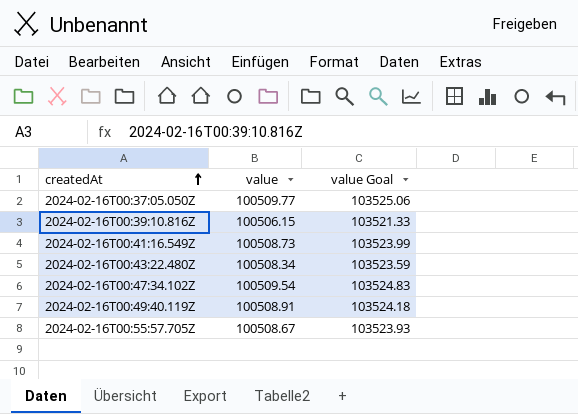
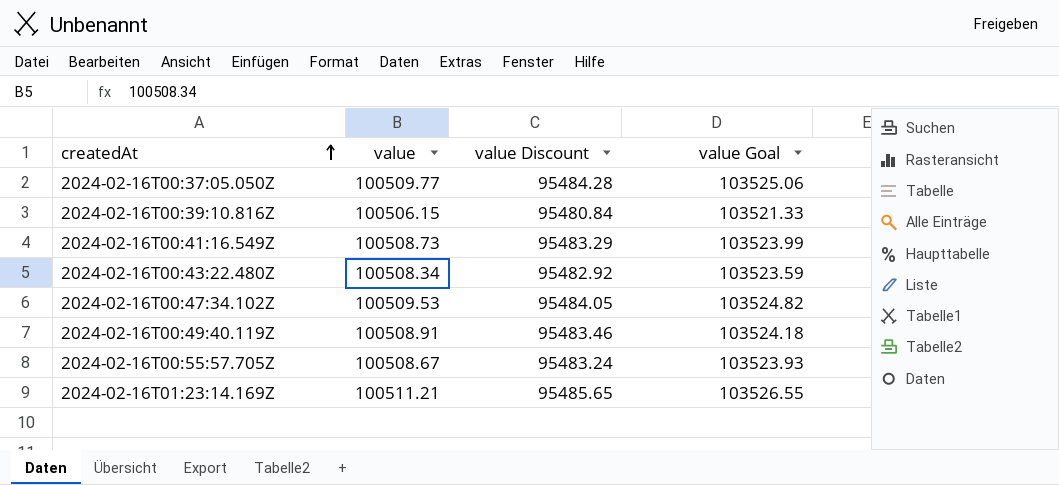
column value Discount | formula: none -> [value] * 0.95
2024-02-16T00:47:34.102Z | value: 100509.54 -> 100509.53
2024-02-16T00:47:34.102Z | value Goal: 103524.83 -> 103524.82
row 2024-02-16T01:23:14.169Z: none -> 100511.21 | 95485.65 | 103526.55

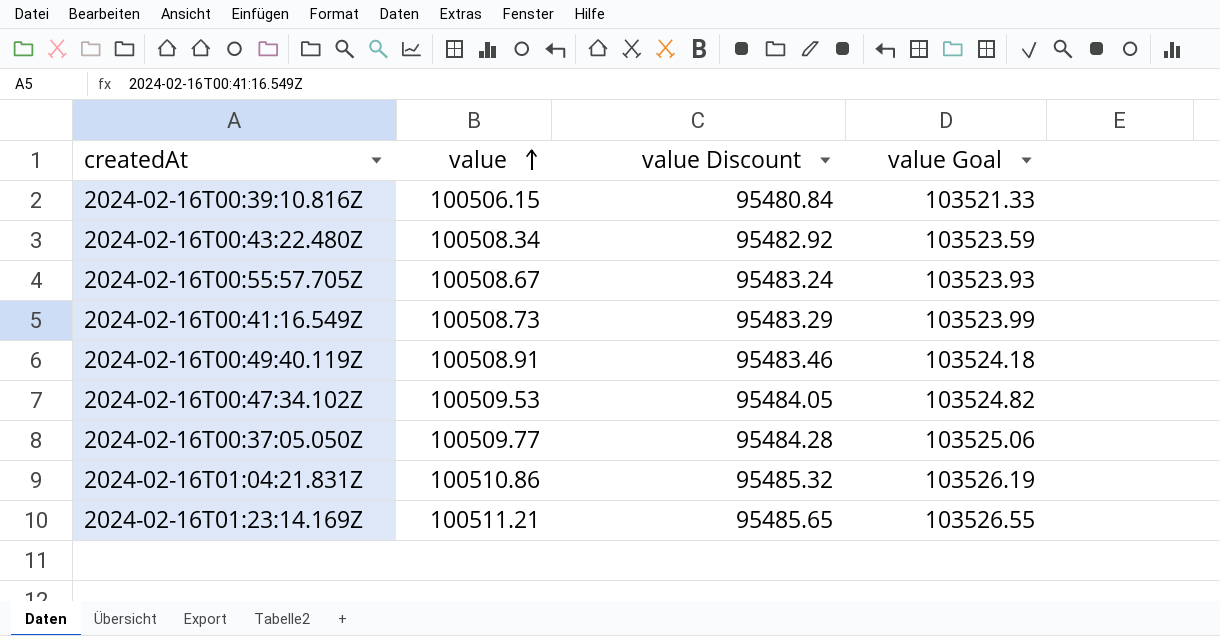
row order: createdAt ascending -> value ascending
row 2024-02-16T01:04:21.831Z: none -> 100510.86 | 95485.32 | 103526.19

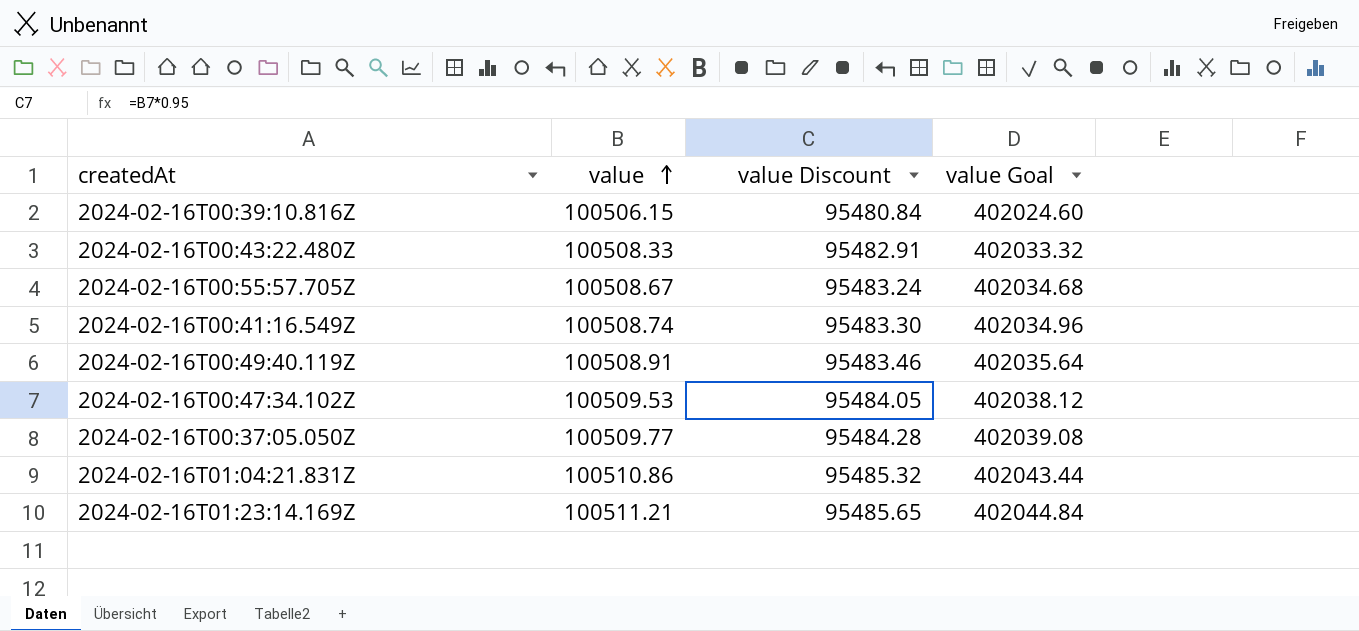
column value Goal | formula: [value] * 1.03 -> [value] * 4
2024-02-16T00:43:22.480Z | value: 100508.34 -> 100508.33
2024-02-16T00:43:22.480Z | value Discount: 95482.92 -> 95482.91
2024-02-16T00:41:16.549Z | value: 100508.73 -> 100508.74
2024-02-16T00:41:16.549Z | value Discount: 95483.29 -> 95483.30

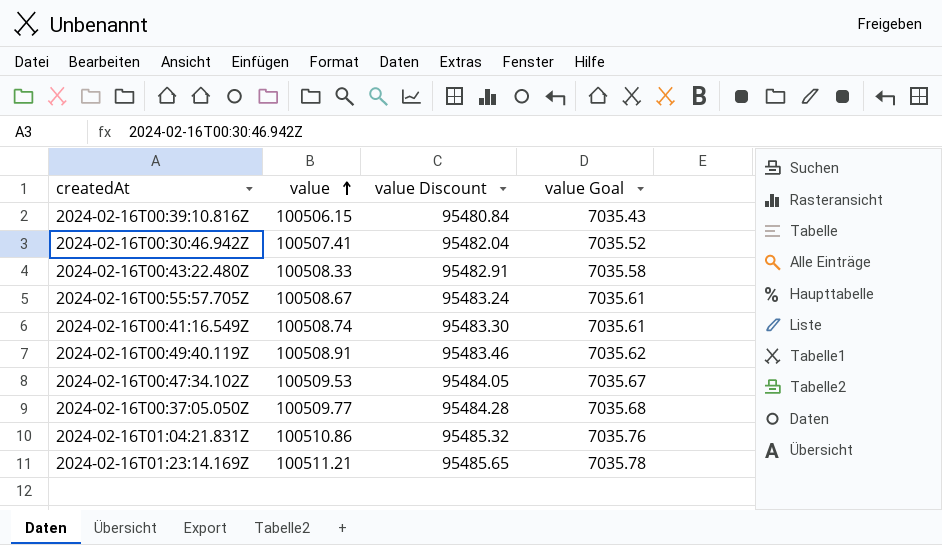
column value Goal | formula: [value] * 4 -> [value] * 0.07
row 2024-02-16T00:30:46.942Z: none -> 100507.41 | 95482.04 | 7035.52

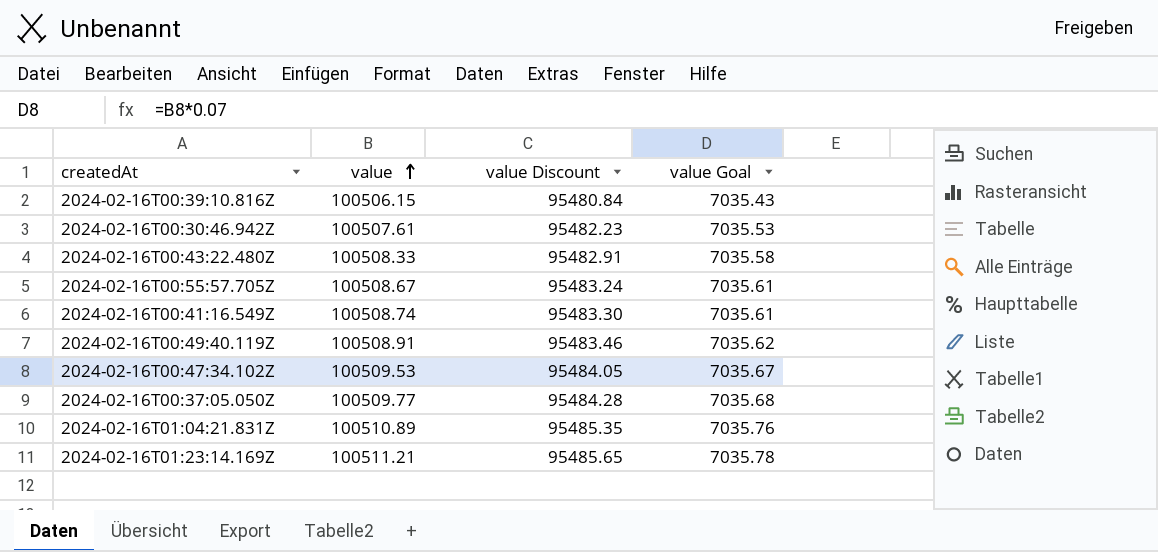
2024-02-16T00:30:46.942Z | value: 100507.41 -> 100507.61
2024-02-16T00:30:46.942Z | value Discount: 95482.04 -> 95482.23
2024-02-16T00:30:46.942Z | value Goal: 7035.52 -> 7035.53
2024-02-16T01:04:21.831Z | value: 100510.86 -> 100510.89
2024-02-16T01:04:21.831Z | value Discount: 95485.32 -> 95485.35

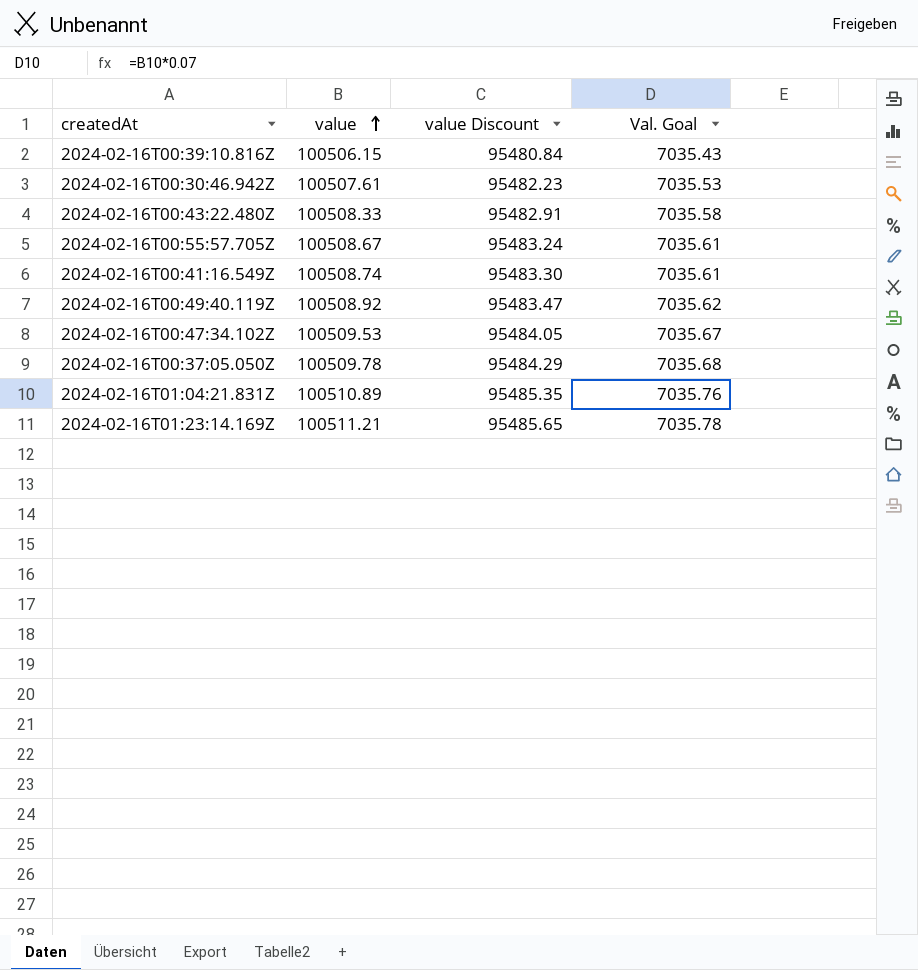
column name: value Goal -> Val. Goal
2024-02-16T00:49:40.119Z | value: 100508.91 -> 100508.92
2024-02-16T00:49:40.119Z | value Discount: 95483.46 -> 95483.47
2024-02-16T00:37:05.050Z | value: 100509.77 -> 100509.78
2024-02-16T00:37:05.050Z | value Discount: 95484.28 -> 95484.29

